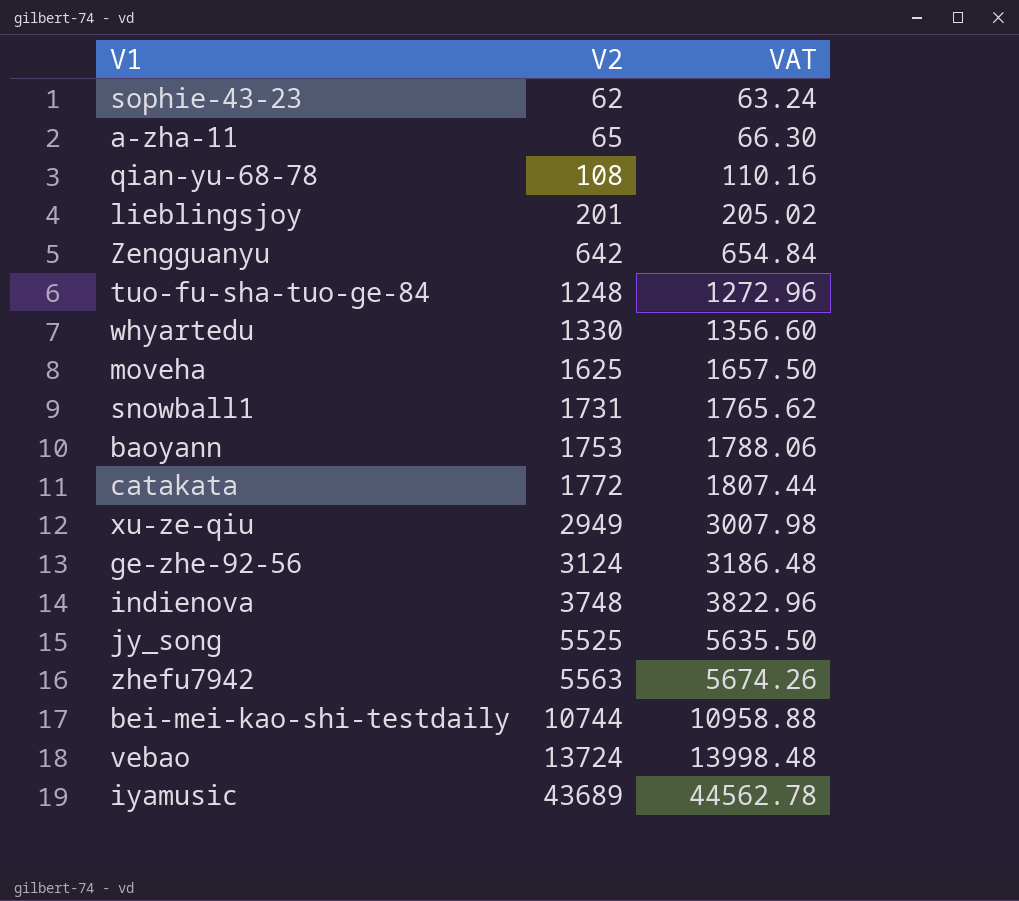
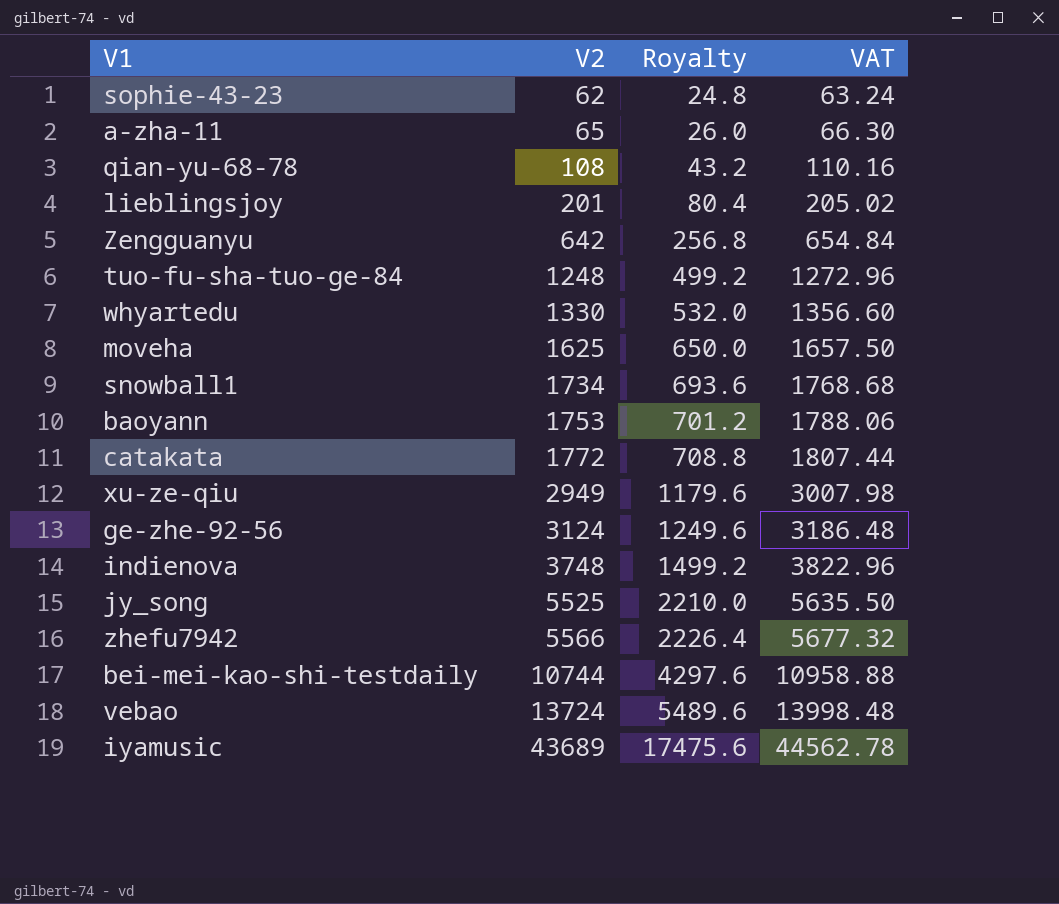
column Royalty | formula: none -> [V2] * 0.4
snowball1 | V2: 1731 -> 1734
snowball1 | VAT: 1765.62 -> 1768.68
zhefu7942 | V2: 5563 -> 5566
zhefu7942 | VAT: 5674.26 -> 5677.32

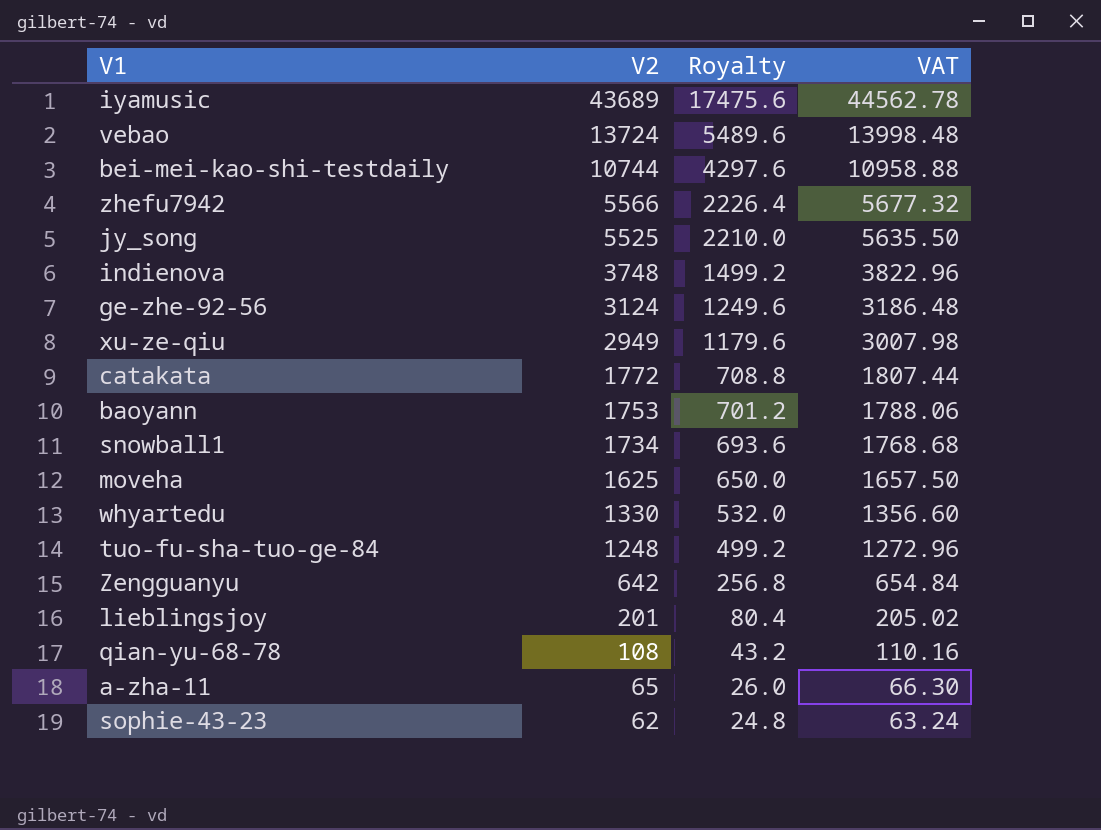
row order: V2 ascending -> V2 descending

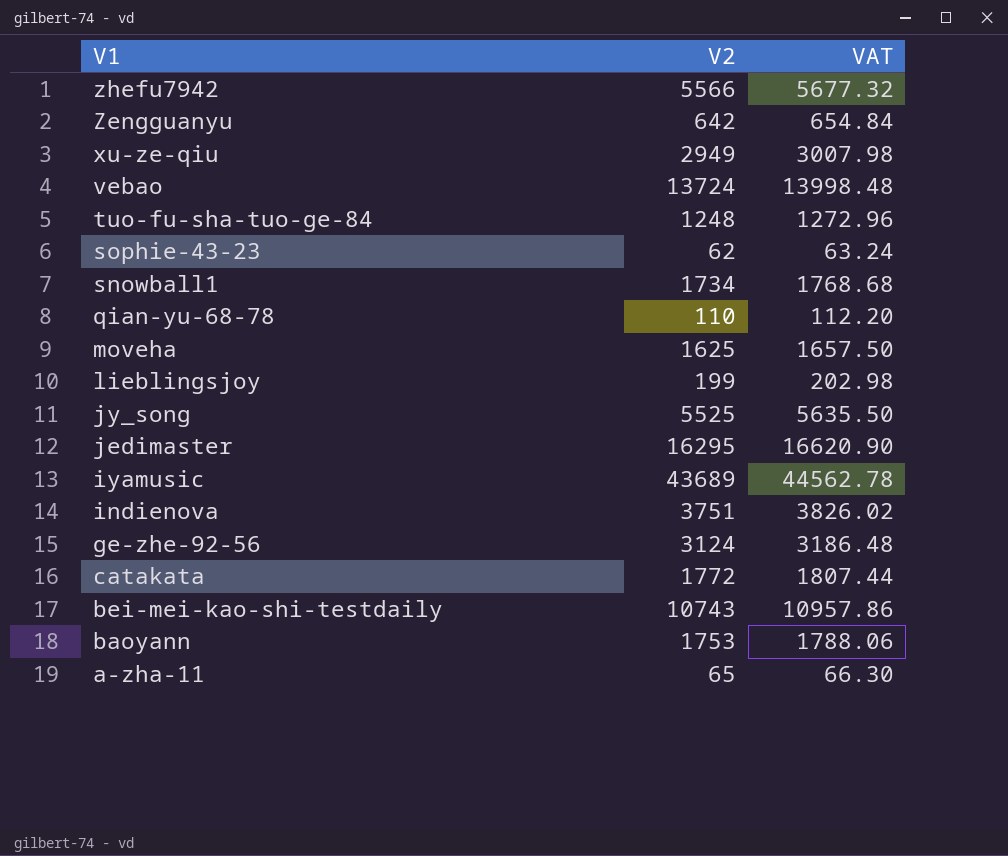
row order: V2 descending -> V1 descending
column Royalty | formula: [V2] * 0.4 -> none
row whyartedu: 1330 | 532.0 | 1356.60 -> none
qian-yu-68-78 | V2: 108 -> 110
qian-yu-68-78 | VAT: 110.16 -> 112.20
lieblingsjoy | V2: 201 -> 199
lieblingsjoy | VAT: 205.02 -> 202.98
row jedimaster: none -> 16295 | 16620.90
indienova | V2: 3748 -> 3751
indienova | VAT: 3822.96 -> 3826.02
bei-mei-kao-shi-testdaily | V2: 10744 -> 10743
bei-mei-kao-shi-testdaily | VAT: 10958.88 -> 10957.86

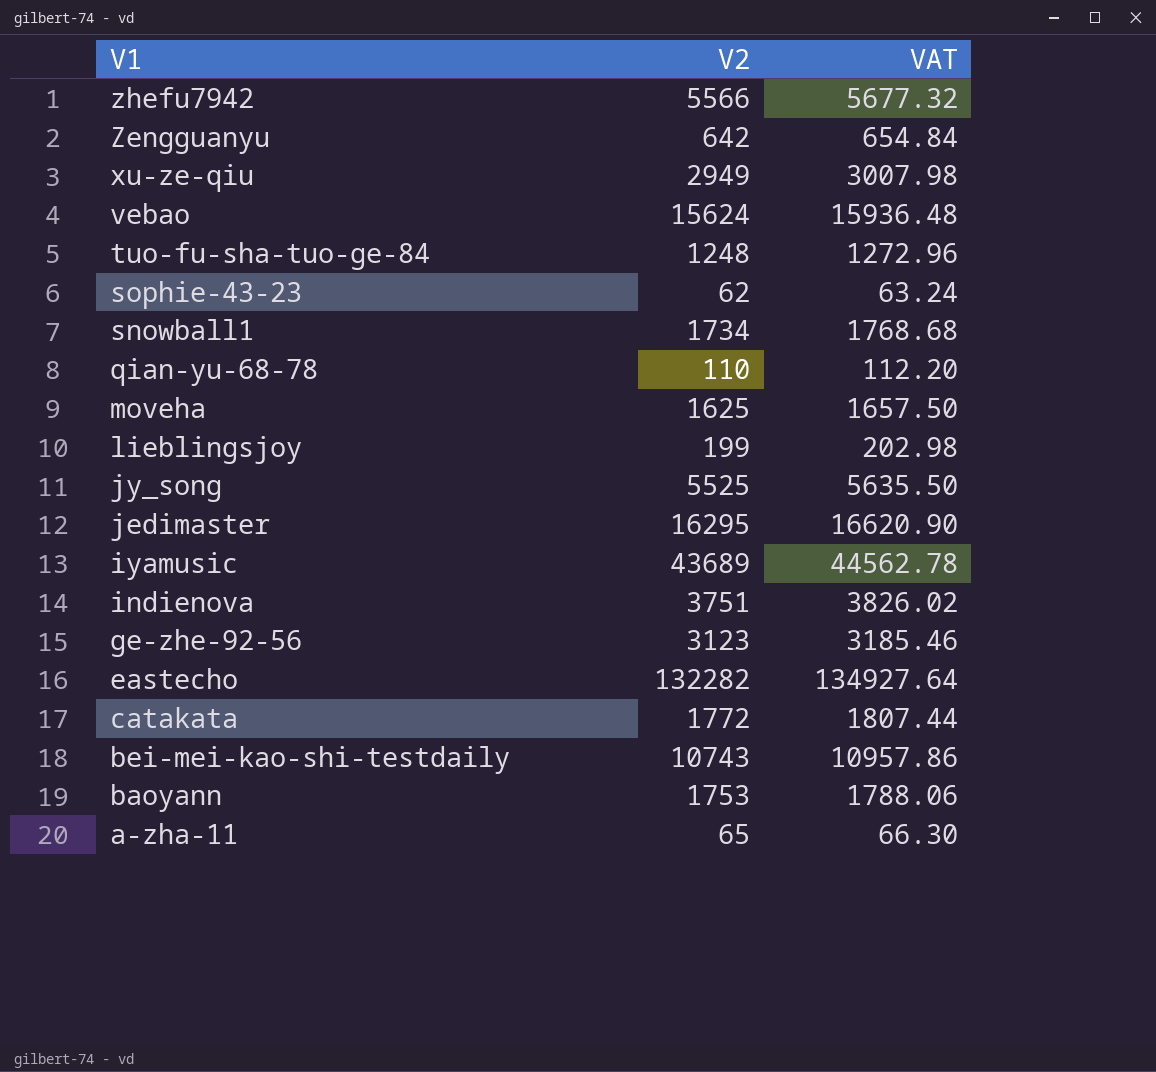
vebao | V2: 13724 -> 15624
vebao | VAT: 13998.48 -> 15936.48
ge-zhe-92-56 | V2: 3124 -> 3123
ge-zhe-92-56 | VAT: 3186.48 -> 3185.46
row eastecho: none -> 132282 | 134927.64

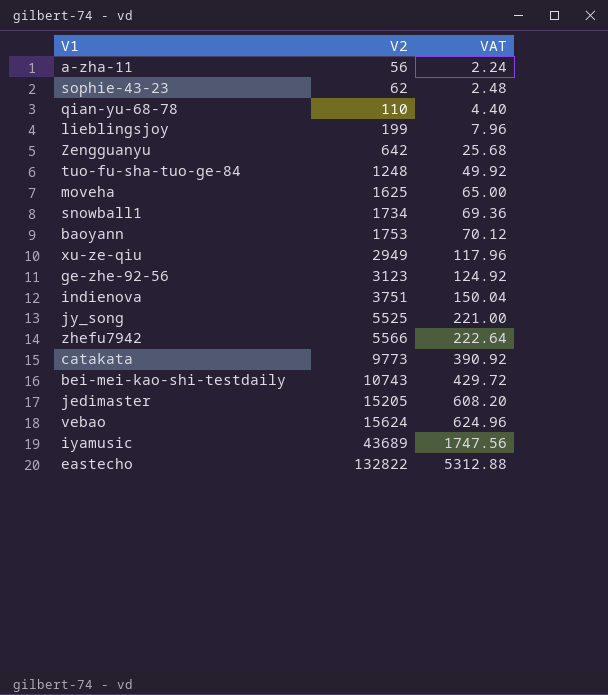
row order: V1 descending -> V2 ascending
column VAT | formula: [V2] * 1.02 -> [V2] * 0.04
a-zha-11 | V2: 65 -> 56
catakata | V2: 1772 -> 9773
jedimaster | V2: 16295 -> 15205
eastecho | V2: 132282 -> 132822

